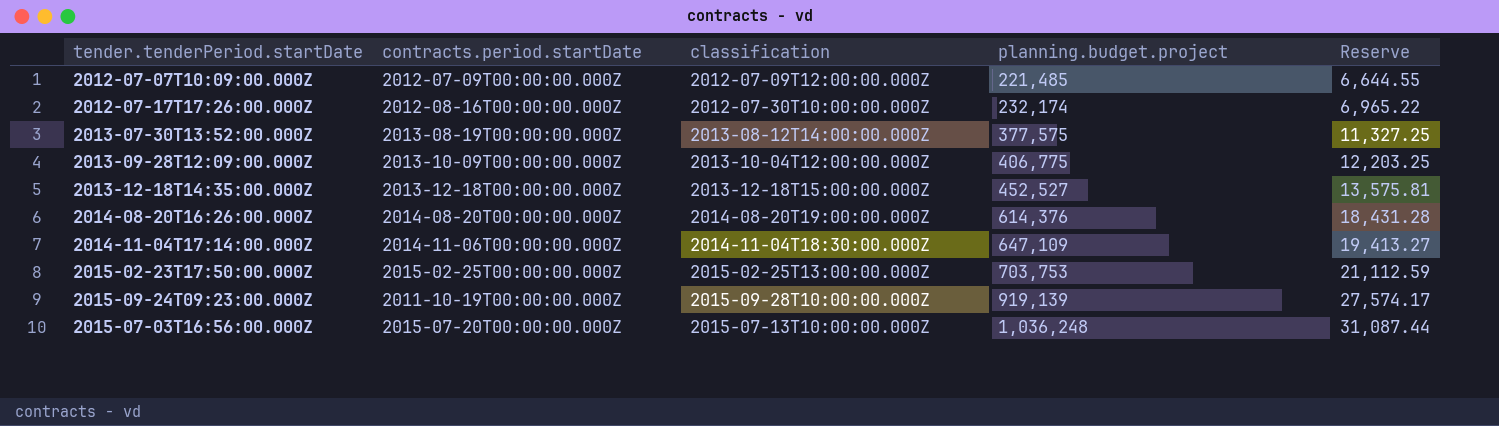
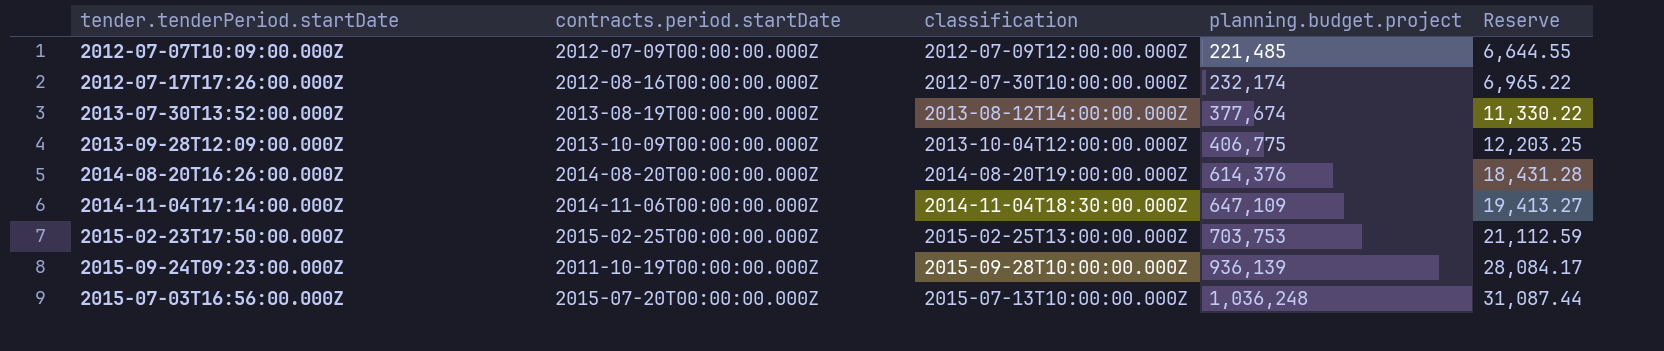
row 2013-12-18T14:35:00.000Z: 2013-12-18T00:00:00.000Z | 2013-12-18T15:00:00.000Z | 452,527 | 13,575.81 -> none
2013-07-30T13:52:00.000Z | planning.budget.project: 377,575 -> 377,674
2013-07-30T13:52:00.000Z | Reserve: 11,327.25 -> 11,330.22
2015-09-24T09:23:00.000Z | planning.budget.project: 919,139 -> 936,139
2015-09-24T09:23:00.000Z | Reserve: 27,574.17 -> 28,084.17

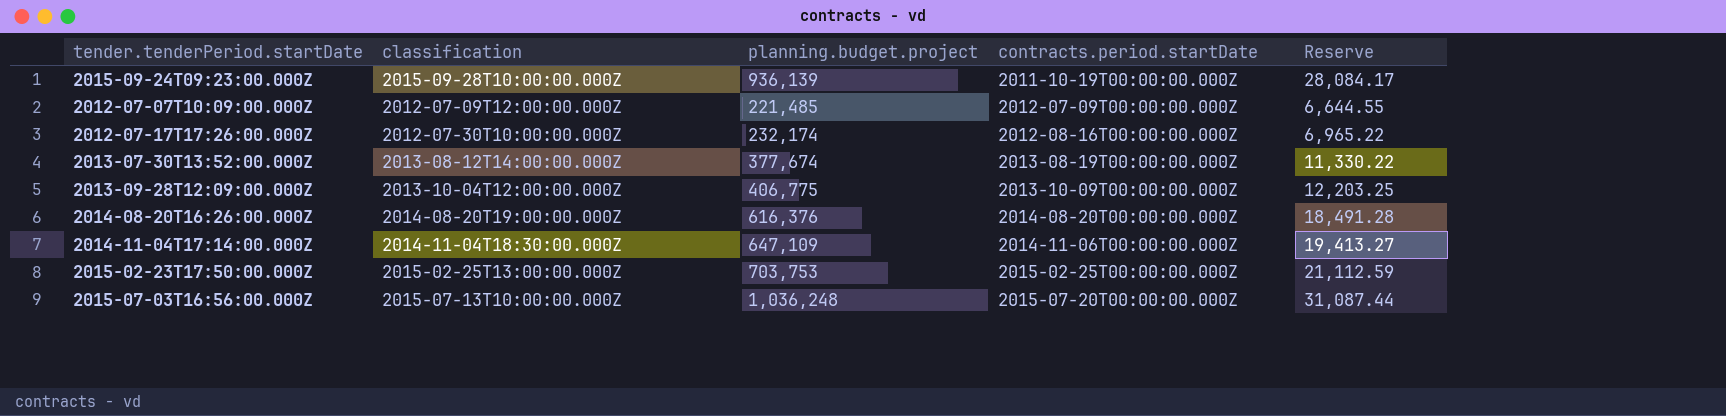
row order: planning.budget.project ascending -> contracts.period.startDate ascending
column contracts.period.startDate | position: 2 -> 4
2014-08-20T16:26:00.000Z | planning.budget.project: 614,376 -> 616,376
2014-08-20T16:26:00.000Z | Reserve: 18,431.28 -> 18,491.28

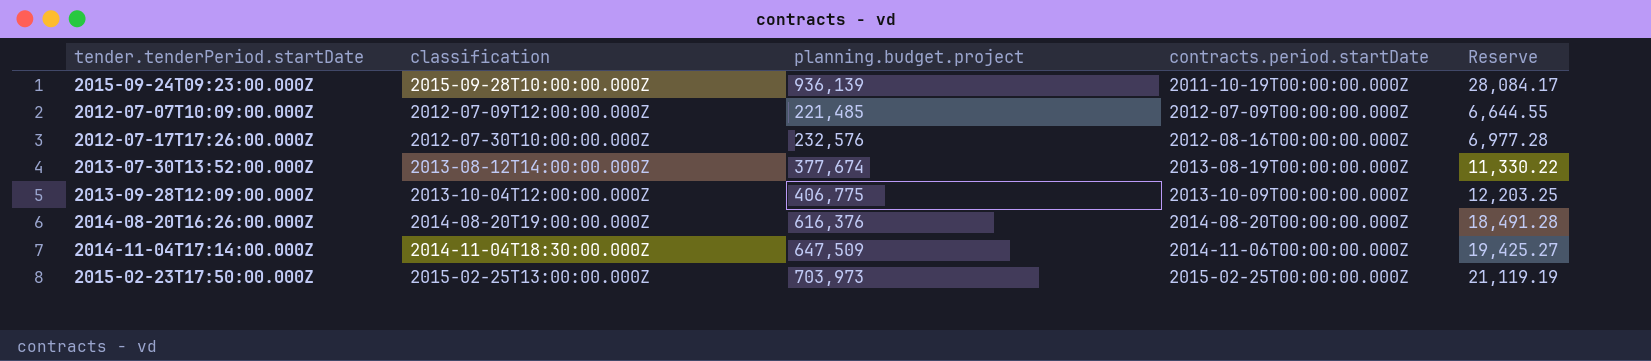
row 2015-07-03T16:56:00.000Z: 2015-07-13T10:00:00.000Z | 1,036,248 | 2015-07-20T00:00:00.000Z | 31,087.44 -> none
2012-07-17T17:26:00.000Z | planning.budget.project: 232,174 -> 232,576
2012-07-17T17:26:00.000Z | Reserve: 6,965.22 -> 6,977.28
2014-11-04T17:14:00.000Z | planning.budget.project: 647,109 -> 647,509
2014-11-04T17:14:00.000Z | Reserve: 19,413.27 -> 19,425.27
2015-02-23T17:50:00.000Z | planning.budget.project: 703,753 -> 703,973
2015-02-23T17:50:00.000Z | Reserve: 21,112.59 -> 21,119.19

